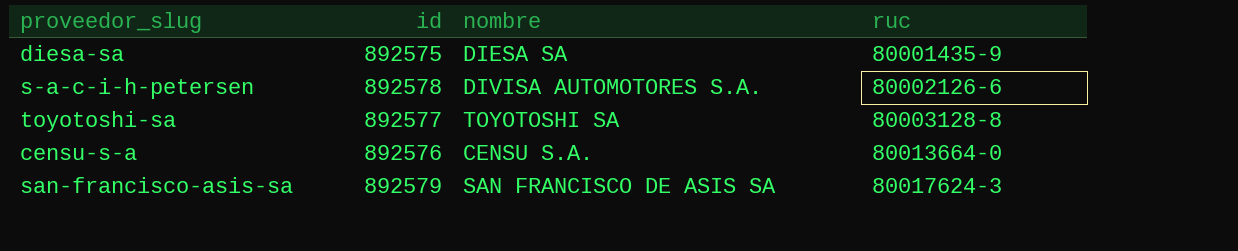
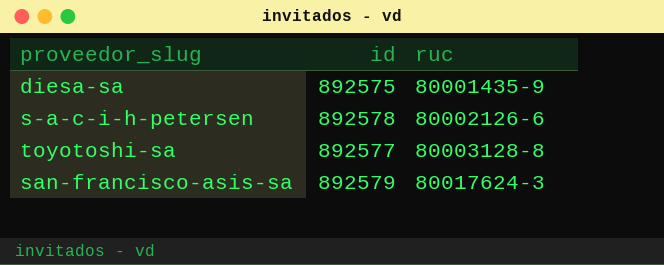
column nombre | position: 3 -> none
row censu-s-a: 892576 | CENSU S.A. | 80013664-0 -> none

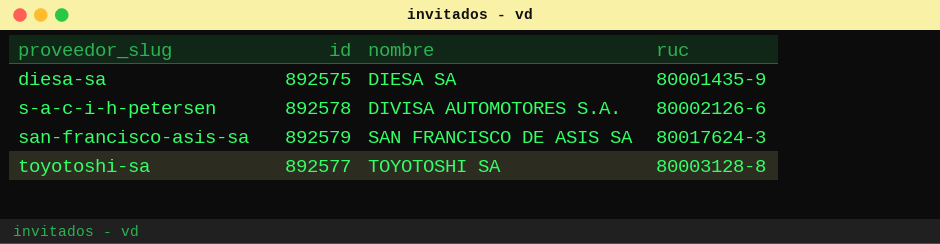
row order: ruc ascending -> proveedor_slug ascending
column nombre | position: none -> 3

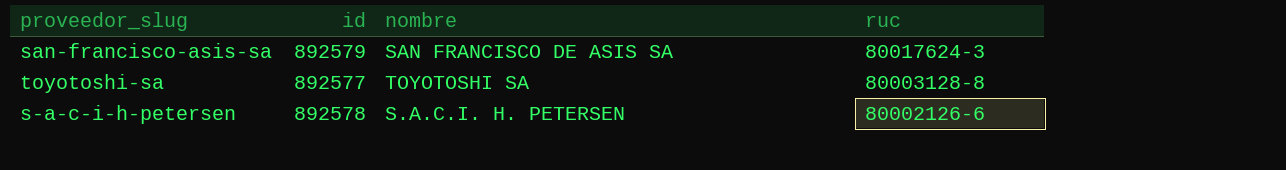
row order: proveedor_slug ascending -> ruc descending
row diesa-sa: 892575 | DIESA SA | 80001435-9 -> none
s-a-c-i-h-petersen | nombre: DIVISA AUTOMOTORES S.A. -> S.A.C.I. H. PETERSEN

